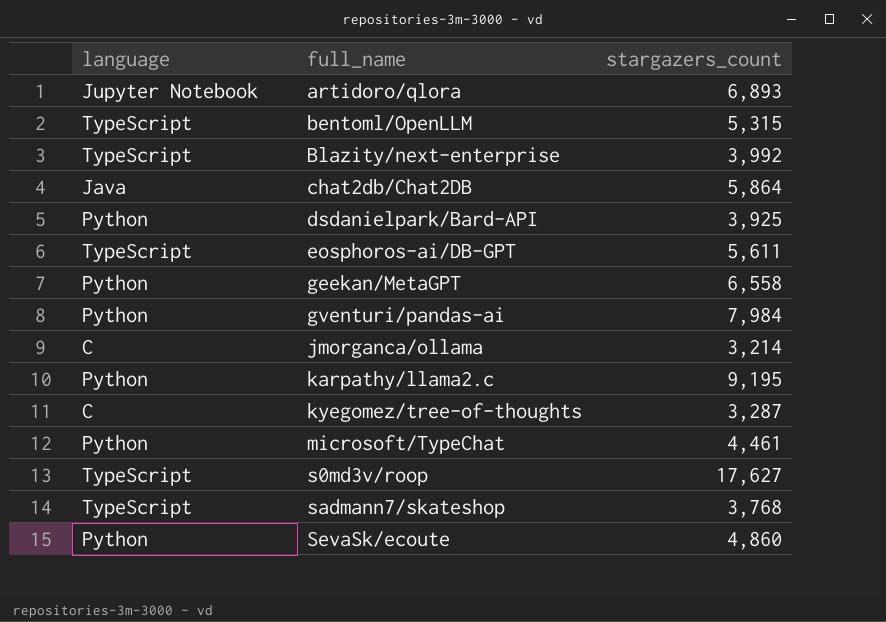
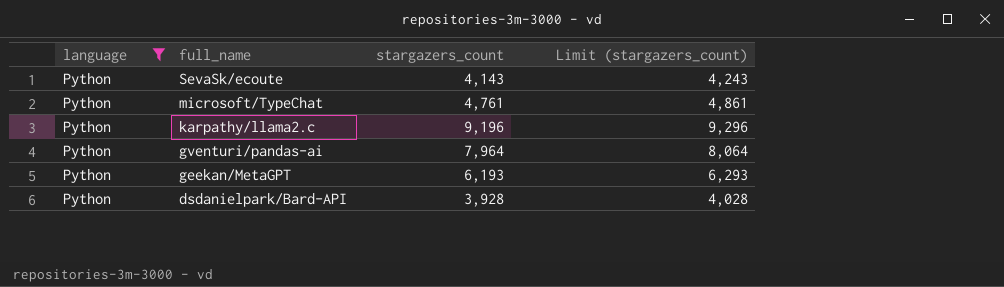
filter: none -> language = Python
row order: full_name ascending -> full_name descending
column Limit (stargazers_count) | formula: none -> [stargazers_count] + 100
SevaSk/ecoute | stargazers_count: 4,860 -> 4,143
microsoft/TypeChat | stargazers_count: 4,461 -> 4,761
karpathy/llama2.c | stargazers_count: 9,195 -> 9,196
gventuri/pandas-ai | stargazers_count: 7,984 -> 7,964
geekan/MetaGPT | stargazers_count: 6,558 -> 6,193
dsdanielpark/Bard-API | stargazers_count: 3,925 -> 3,928

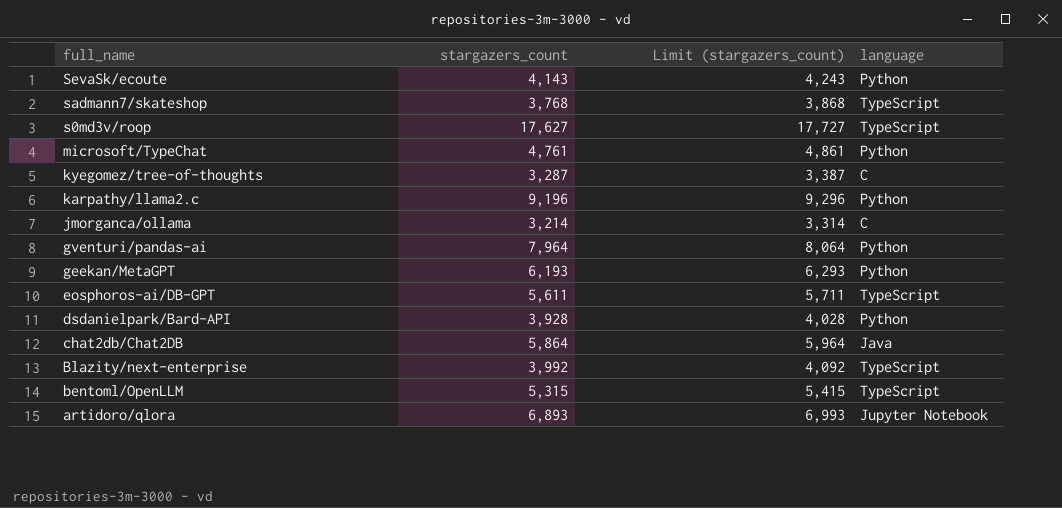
filter: language = Python -> none
column language | position: 1 -> 4

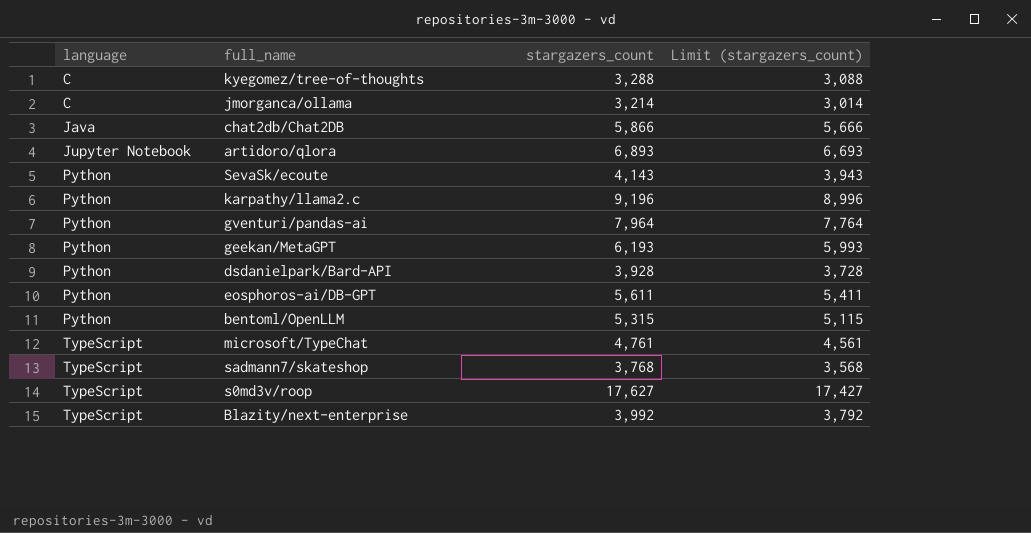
row order: full_name descending -> language ascending
column language | position: 4 -> 1
column Limit (stargazers_count) | formula: [stargazers_count] + 100 -> [stargazers_count] - 200
kyegomez/tree-of-thoughts | stargazers_count: 3,287 -> 3,288
chat2db/Chat2DB | stargazers_count: 5,864 -> 5,866
eosphoros-ai/DB-GPT | language: TypeScript -> Python
bentoml/OpenLLM | language: TypeScript -> Python
microsoft/TypeChat | language: Python -> TypeScript

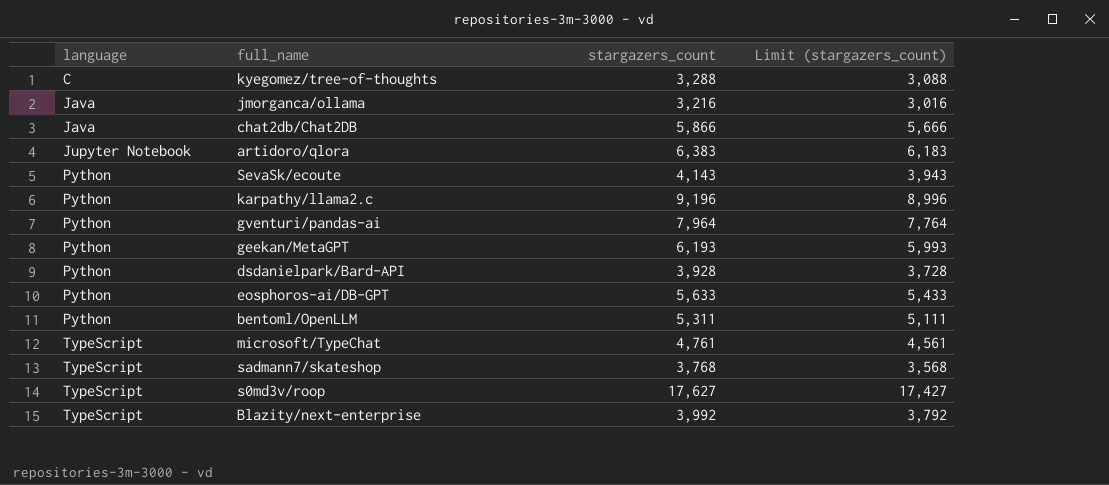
jmorganca/ollama | language: C -> Java
jmorganca/ollama | stargazers_count: 3,214 -> 3,216
jmorganca/ollama | Limit (stargazers_count): 3,014 -> 3,016
artidoro/qlora | stargazers_count: 6,893 -> 6,383
artidoro/qlora | Limit (stargazers_count): 6,693 -> 6,183
eosphoros-ai/DB-GPT | stargazers_count: 5,611 -> 5,633
eosphoros-ai/DB-GPT | Limit (stargazers_count): 5,411 -> 5,433
bentoml/OpenLLM | stargazers_count: 5,315 -> 5,311
bentoml/OpenLLM | Limit (stargazers_count): 5,115 -> 5,111

